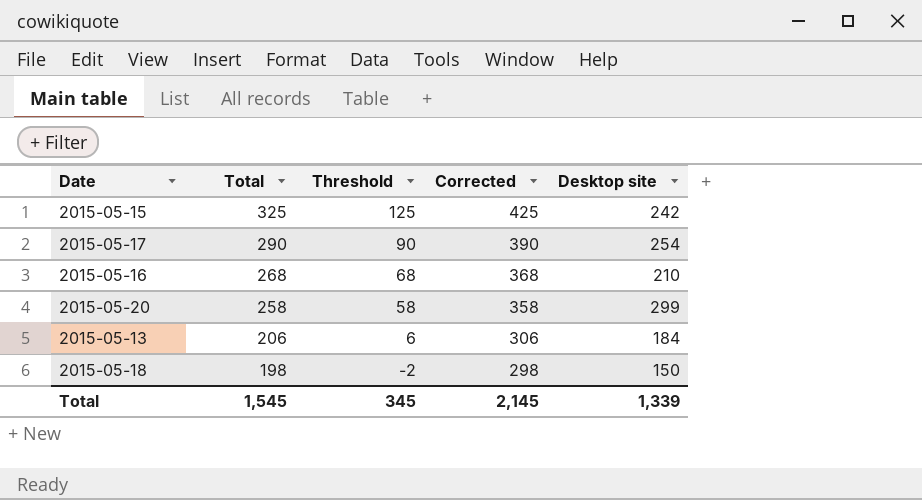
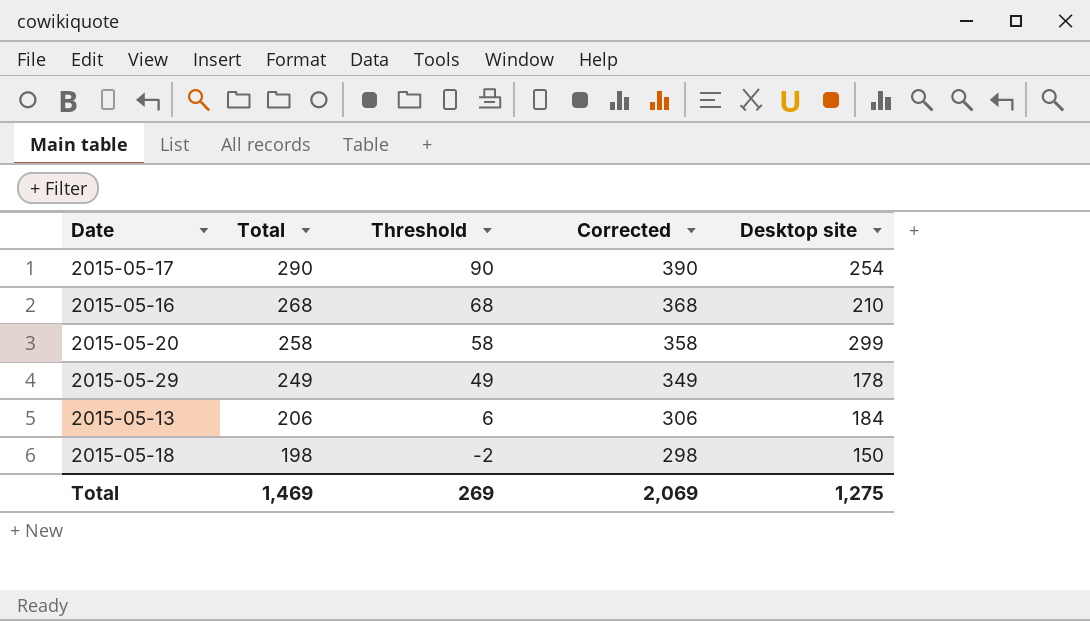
row 2015-05-15: 325 | 125 | 425 | 242 -> none
row 2015-05-29: none -> 249 | 49 | 349 | 178
Total | Total: 1,545 -> 1,469
Total | Threshold: 345 -> 269
Total | Corrected: 2,145 -> 2,069
Total | Desktop site: 1,339 -> 1,275

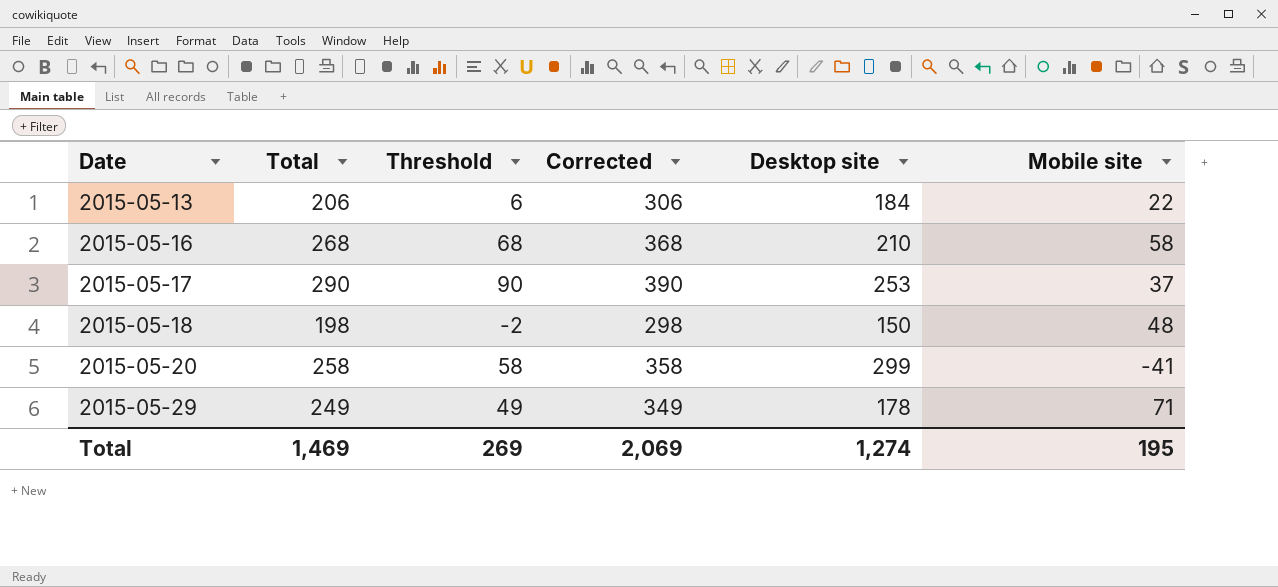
row order: Total descending -> Date ascending
column Mobile site | formula: none -> [Total] - [Desktop site]
2015-05-17 | Desktop site: 254 -> 253
Total | Desktop site: 1,275 -> 1,274

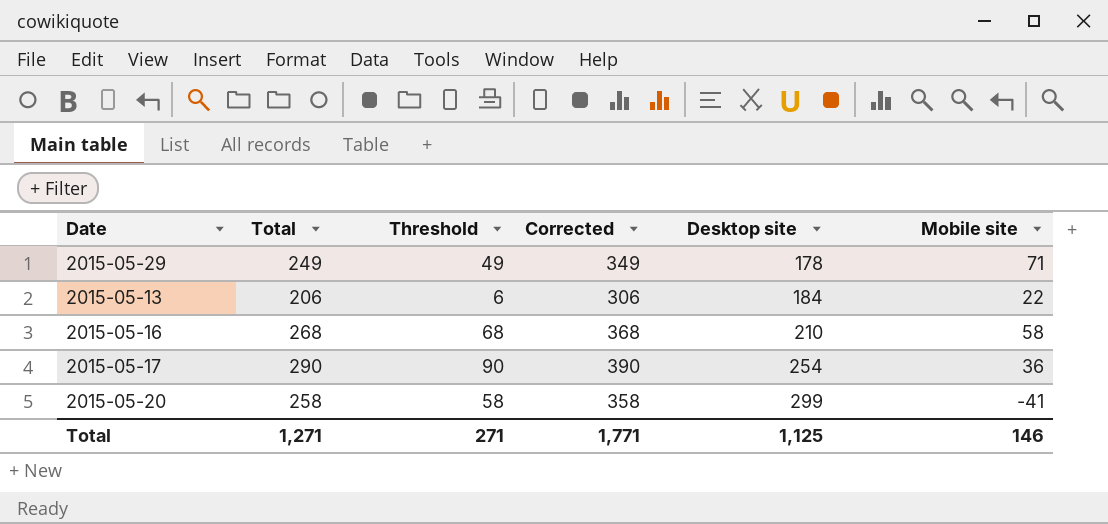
row order: Date ascending -> Desktop site ascending
row 2015-05-18: 198 | -2 | 298 | 150 | 48 -> none
2015-05-17 | Desktop site: 253 -> 254
2015-05-17 | Mobile site: 37 -> 36
Total | Total: 1,469 -> 1,271
Total | Threshold: 269 -> 271
Total | Corrected: 2,069 -> 1,771
Total | Desktop site: 1,274 -> 1,125
Total | Mobile site: 195 -> 146

